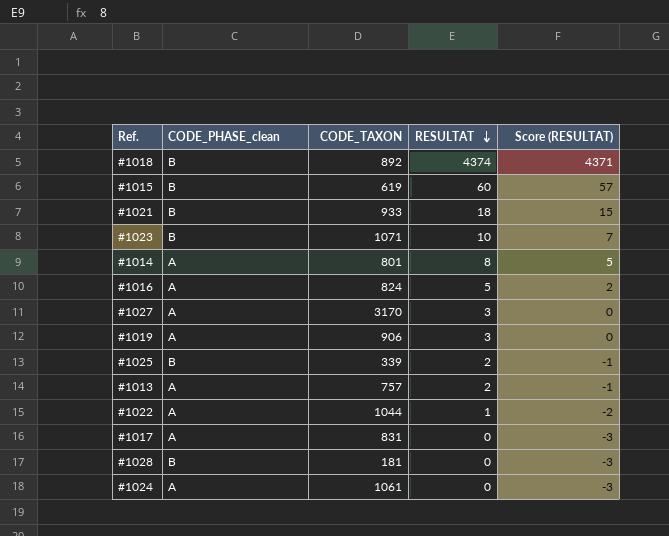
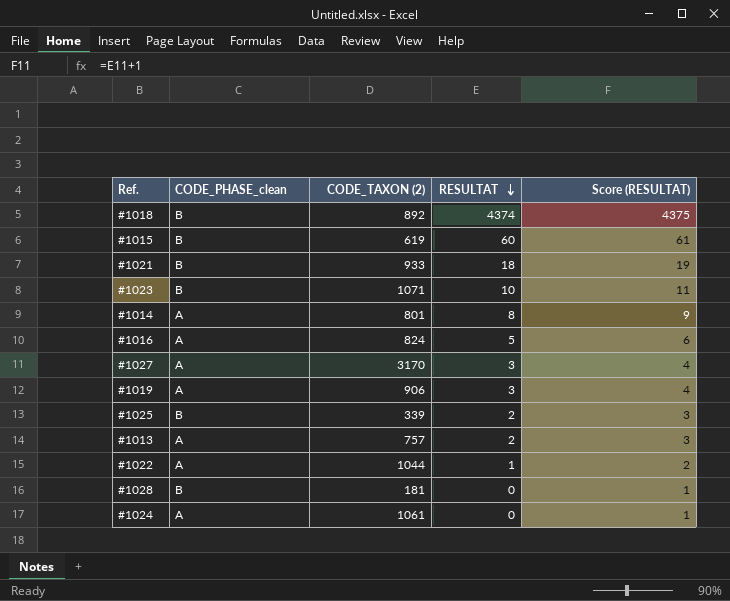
column name: CODE_TAXON -> CODE_TAXON (2)
column Score (RESULTAT) | formula: [RESULTAT] - 3 -> [RESULTAT] + 1
row #1017: A | 831 | 0 | -3 -> none

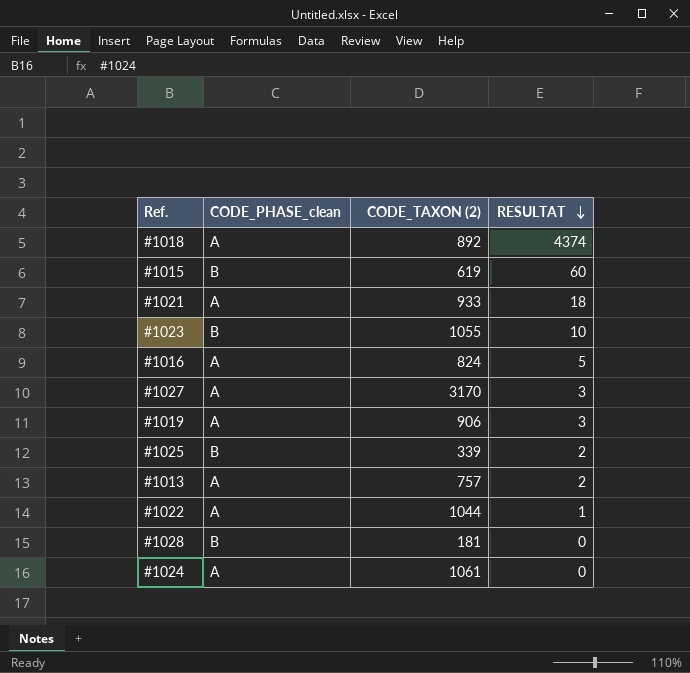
column Score (RESULTAT) | formula: [RESULTAT] + 1 -> none
row #1014: A | 801 | 8 | 9 -> none
#1018 | CODE_PHASE_clean: B -> A
#1021 | CODE_PHASE_clean: B -> A
#1023 | CODE_TAXON (2): 1071 -> 1055

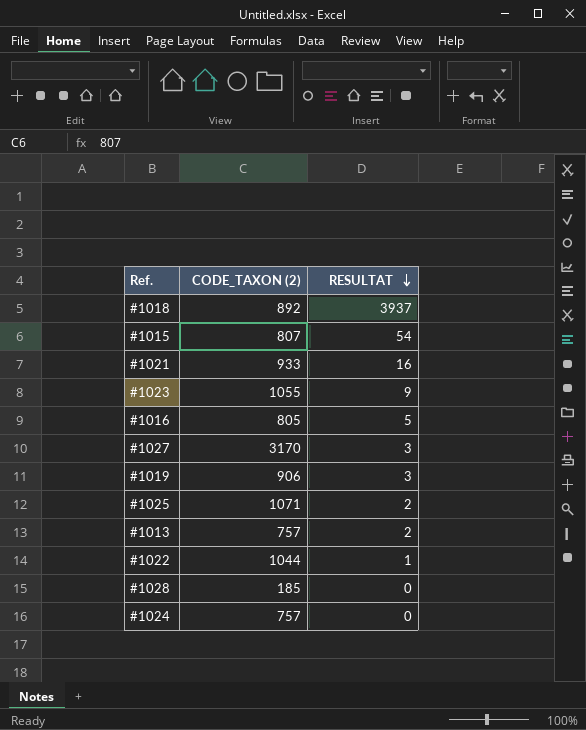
column CODE_PHASE_clean | position: 2 -> none
#1018 | RESULTAT: 4374 -> 3937
#1015 | CODE_TAXON (2): 619 -> 807
#1015 | RESULTAT: 60 -> 54
#1021 | RESULTAT: 18 -> 16
#1023 | RESULTAT: 10 -> 9
#1016 | CODE_TAXON (2): 824 -> 805
#1025 | CODE_TAXON (2): 339 -> 1071
#1028 | CODE_TAXON (2): 181 -> 185
#1024 | CODE_TAXON (2): 1061 -> 757

